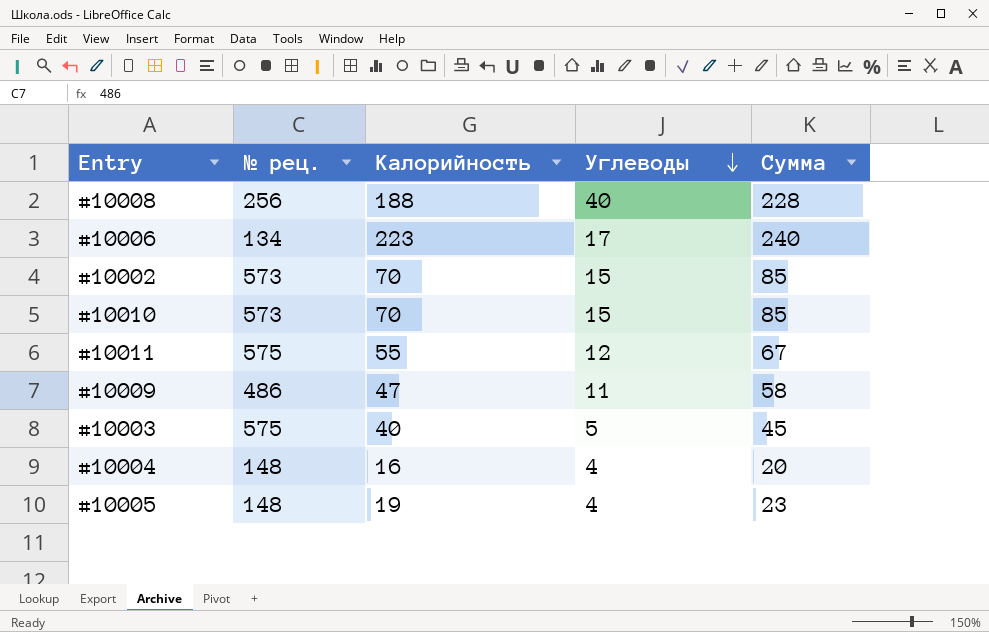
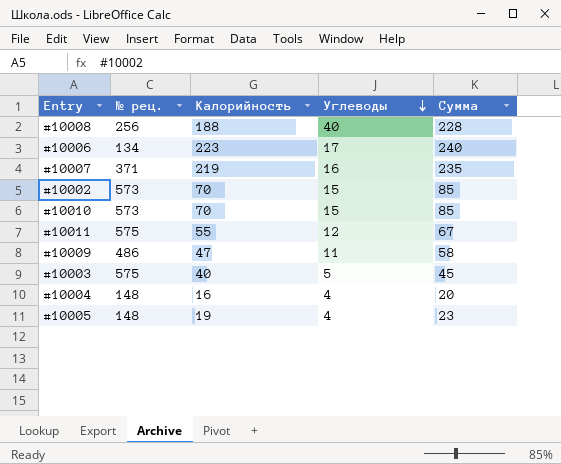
row #10007: none -> 371 | 219 | 16 | 235

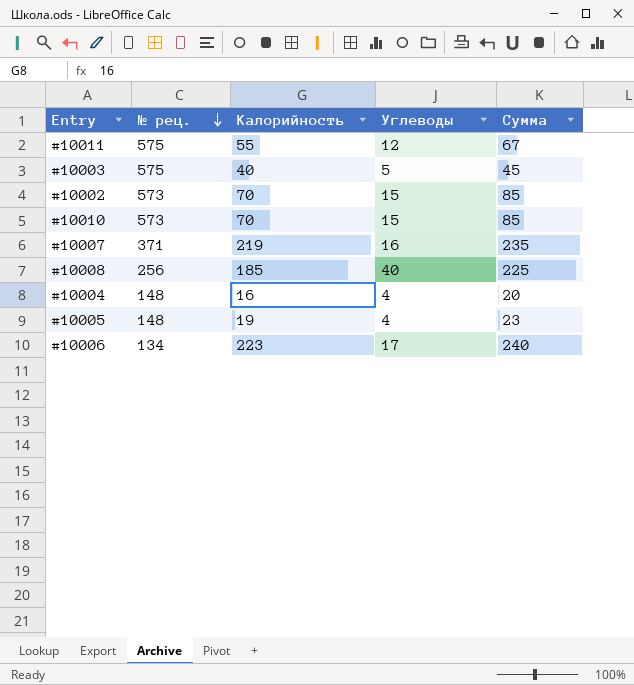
row order: Углеводы descending -> № рец. descending
row #10009: 486 | 47 | 11 | 58 -> none
#10008 | Калорийность: 188 -> 185
#10008 | Сумма: 228 -> 225

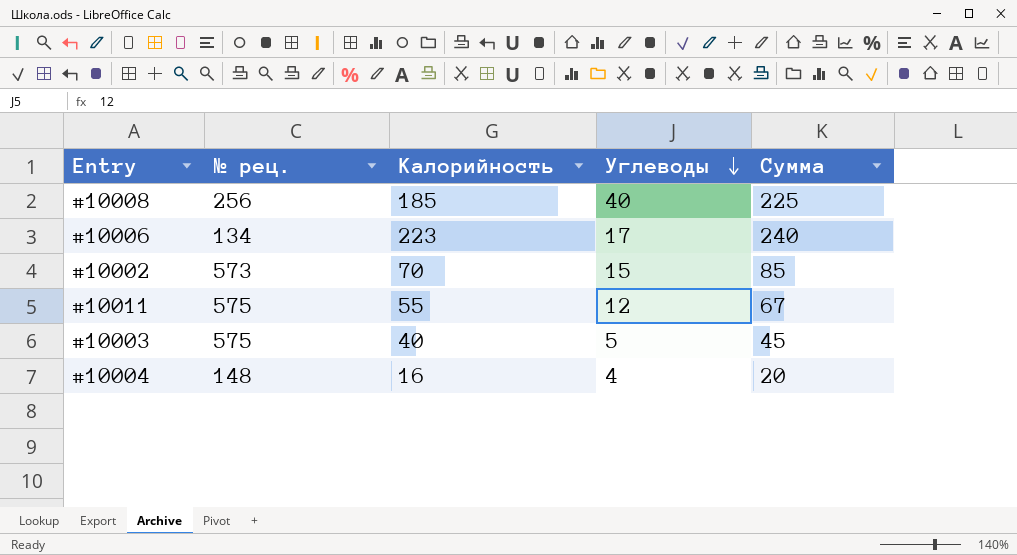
row order: № рец. descending -> Углеводы descending
row #10010: 573 | 70 | 15 | 85 -> none
row #10007: 371 | 219 | 16 | 235 -> none
row #10005: 148 | 19 | 4 | 23 -> none

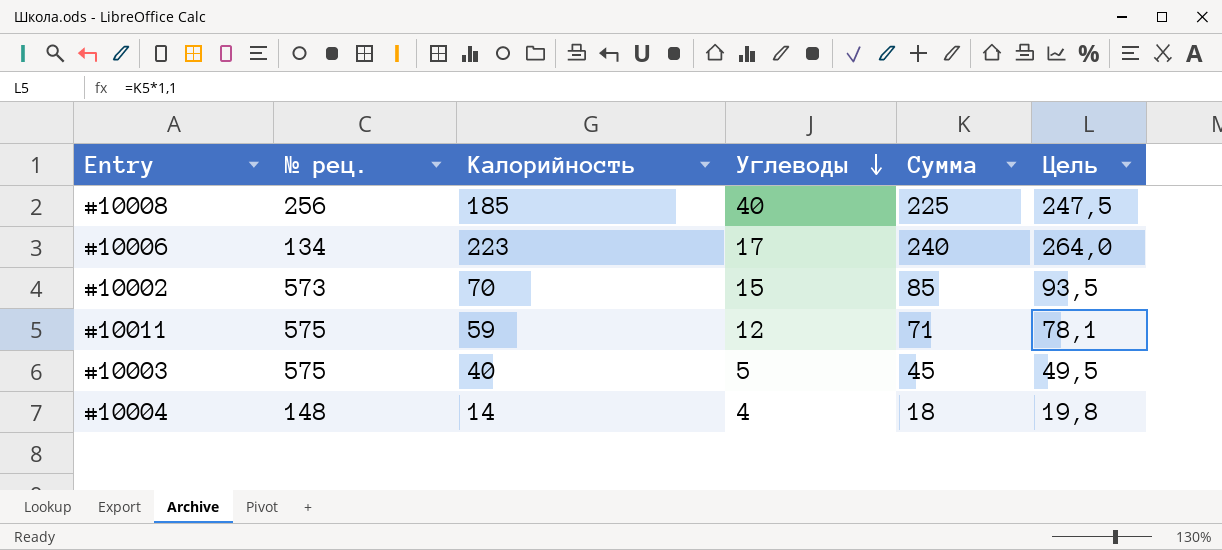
column Цель | formula: none -> [Сумма] * 1,1
#10011 | Калорийность: 55 -> 59
#10011 | Сумма: 67 -> 71
#10004 | Калорийность: 16 -> 14
#10004 | Сумма: 20 -> 18

